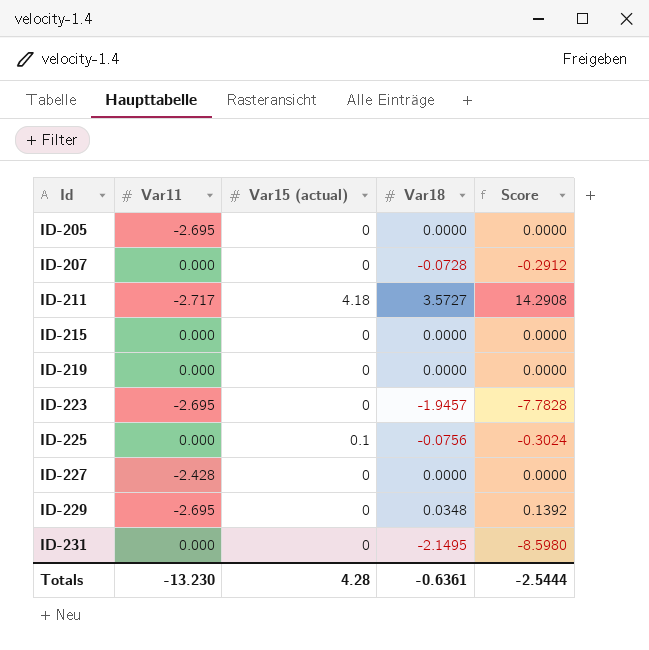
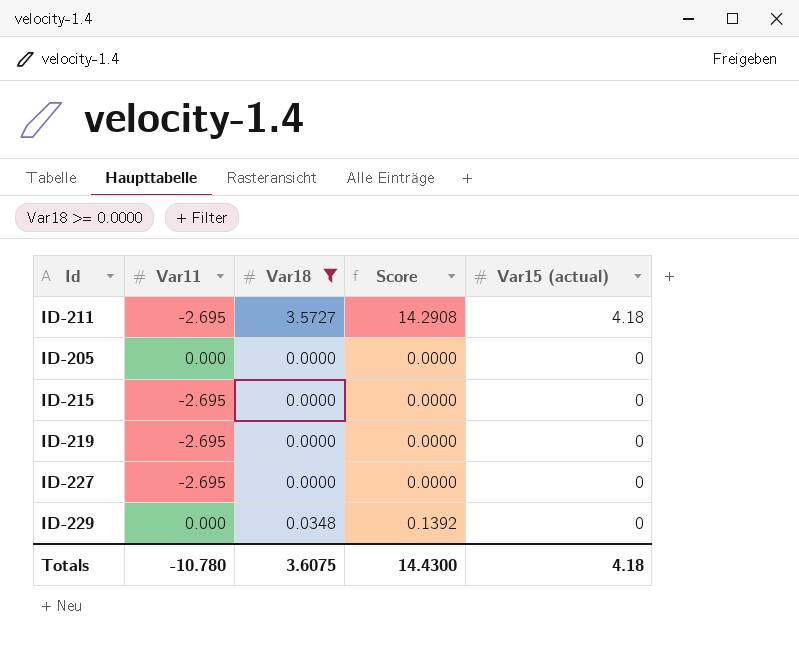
filter: none -> Var18 >= 0.0000
row order: Id ascending -> Var15 (actual) descending
column Var15 (actual) | position: 3 -> 5
ID-211 | Var11: -2.717 -> -2.695
ID-205 | Var11: -2.695 -> 0.000
ID-215 | Var11: 0.000 -> -2.695
ID-219 | Var11: 0.000 -> -2.695
ID-227 | Var11: -2.428 -> -2.695
ID-229 | Var11: -2.695 -> 0.000
Totals | Var11: -13.230 -> -10.780
Totals | Var18: -0.6361 -> 3.6075
Totals | Score: -2.5444 -> 14.4300
Totals | Var15 (actual): 4.28 -> 4.18

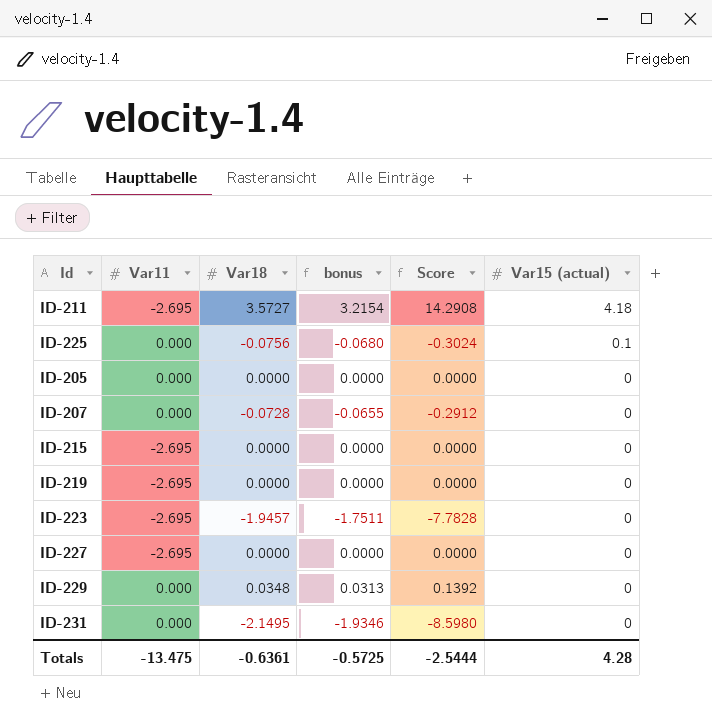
filter: Var18 >= 0.0000 -> none
column bonus | formula: none -> [Var18] * 0.9
Totals | Var11: -10.780 -> -13.475
Totals | Var18: 3.6075 -> -0.6361
Totals | Score: 14.4300 -> -2.5444
Totals | Var15 (actual): 4.18 -> 4.28

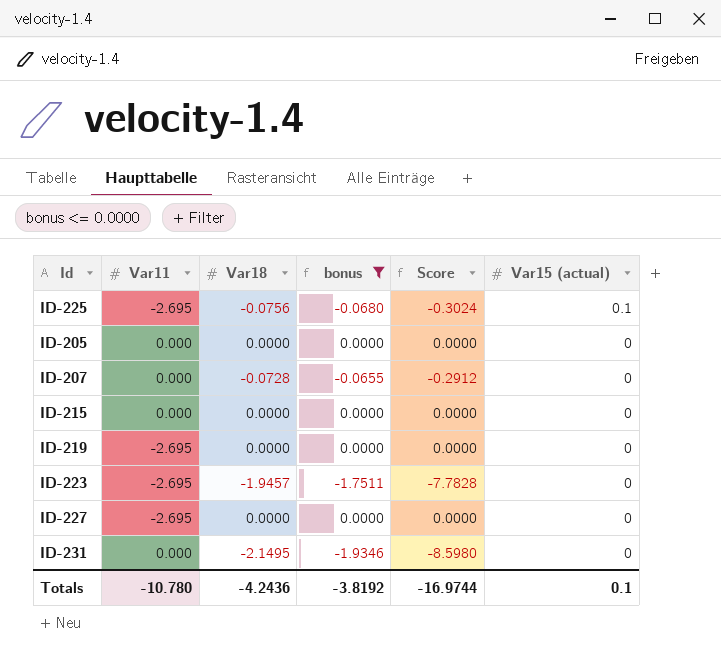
filter: none -> bonus <= 0.0000
ID-225 | Var11: 0.000 -> -2.695
ID-215 | Var11: -2.695 -> 0.000
Totals | Var11: -13.475 -> -10.780
Totals | Var18: -0.6361 -> -4.2436
Totals | bonus: -0.5725 -> -3.8192
Totals | Score: -2.5444 -> -16.9744
Totals | Var15 (actual): 4.28 -> 0.1

